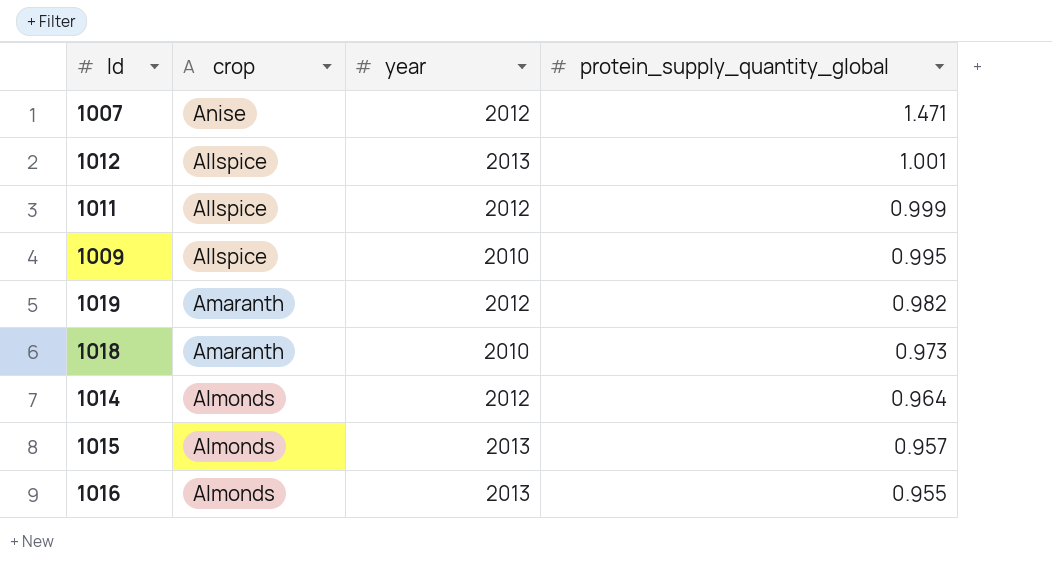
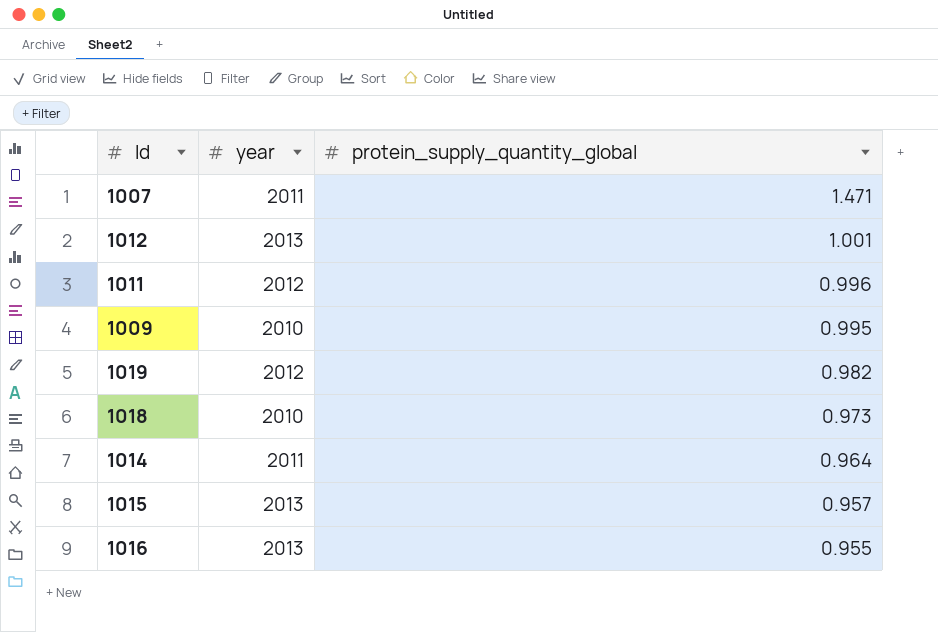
column crop | position: 2 -> none
1007 | year: 2012 -> 2011
1011 | protein_supply_quantity_global: 0.999 -> 0.996
1014 | year: 2012 -> 2011

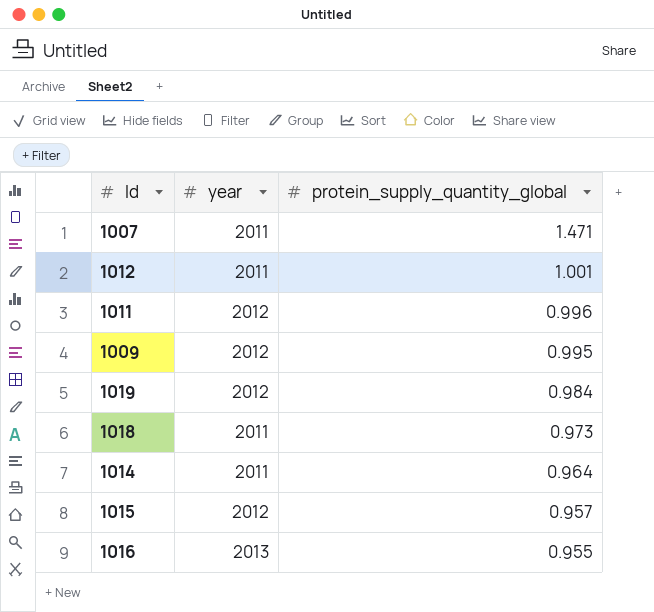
1012 | year: 2013 -> 2011
1009 | year: 2010 -> 2012
1019 | protein_supply_quantity_global: 0.982 -> 0.984
1018 | year: 2010 -> 2011
1015 | year: 2013 -> 2012

